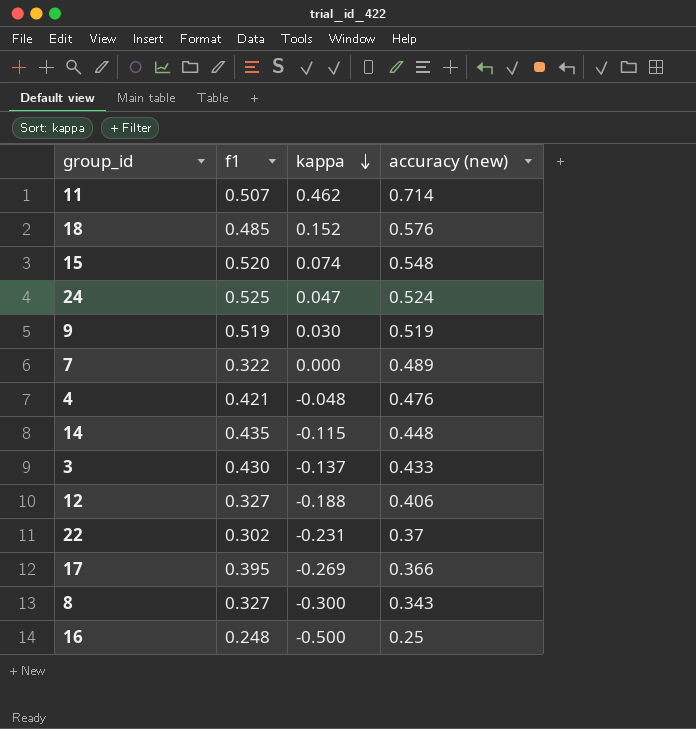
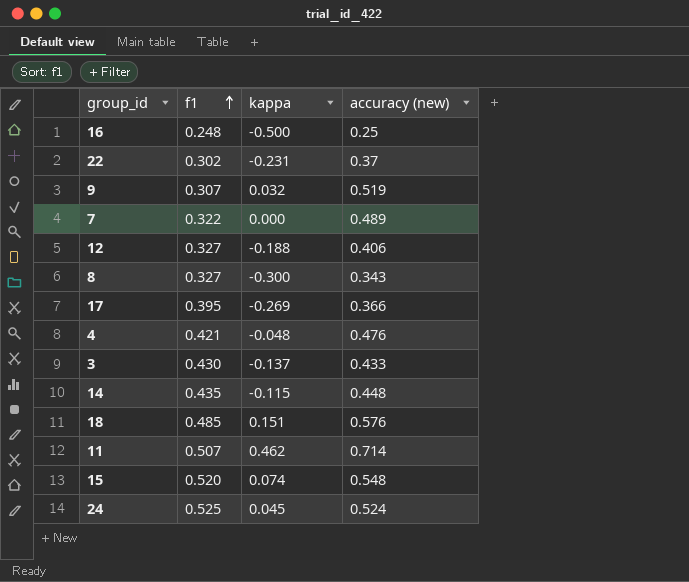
row order: kappa descending -> f1 ascending
9 | f1: 0.519 -> 0.307
9 | kappa: 0.030 -> 0.032
18 | kappa: 0.152 -> 0.151
24 | kappa: 0.047 -> 0.045

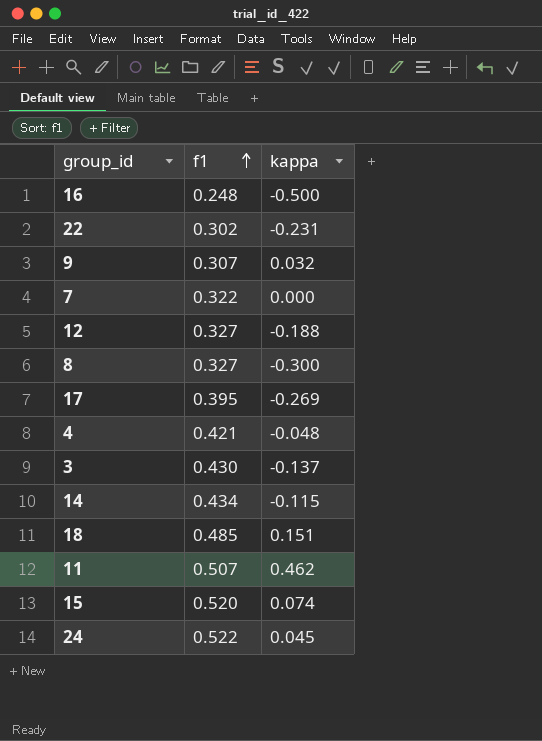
column accuracy (new) | position: 4 -> none
14 | f1: 0.435 -> 0.434
24 | f1: 0.525 -> 0.522

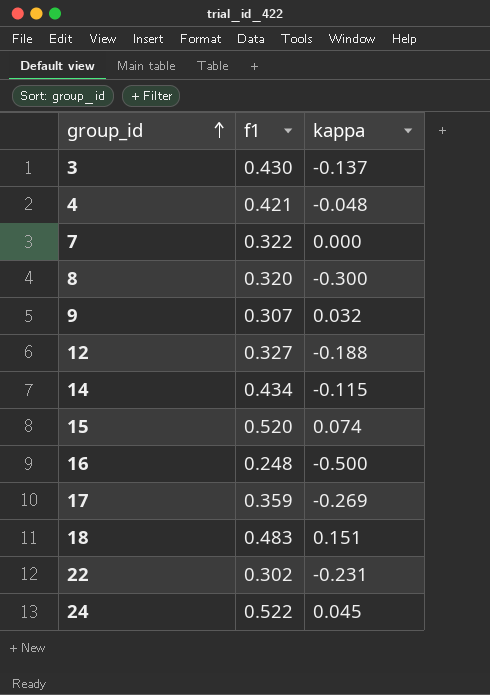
row order: f1 ascending -> group_id ascending
row 11: 0.507 | 0.462 -> none
8 | f1: 0.327 -> 0.320
17 | f1: 0.395 -> 0.359
18 | f1: 0.485 -> 0.483

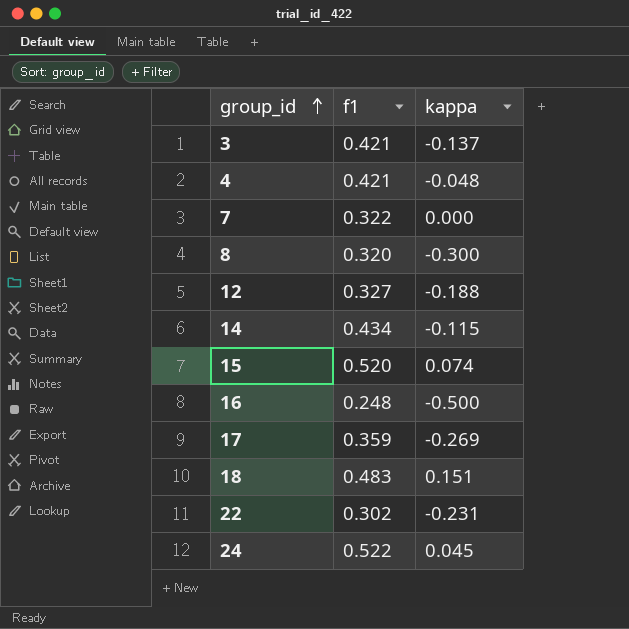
row 9: 0.307 | 0.032 -> none
3 | f1: 0.430 -> 0.421

